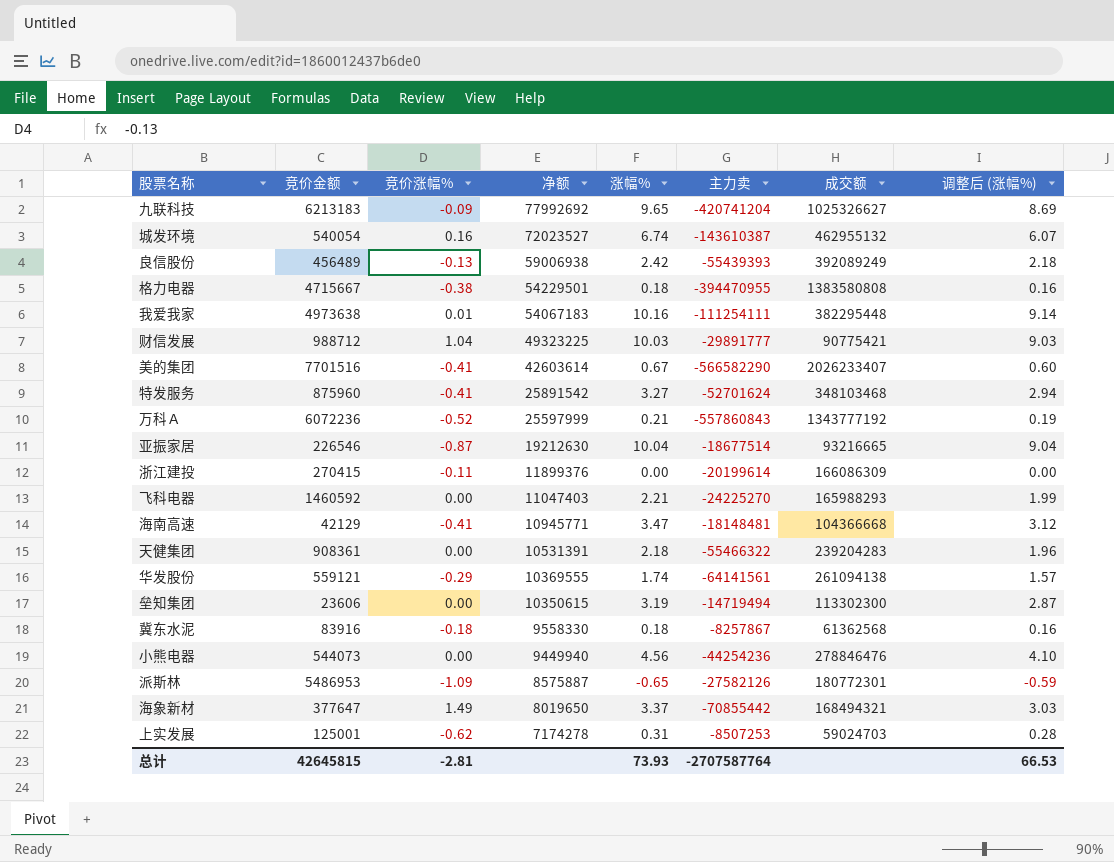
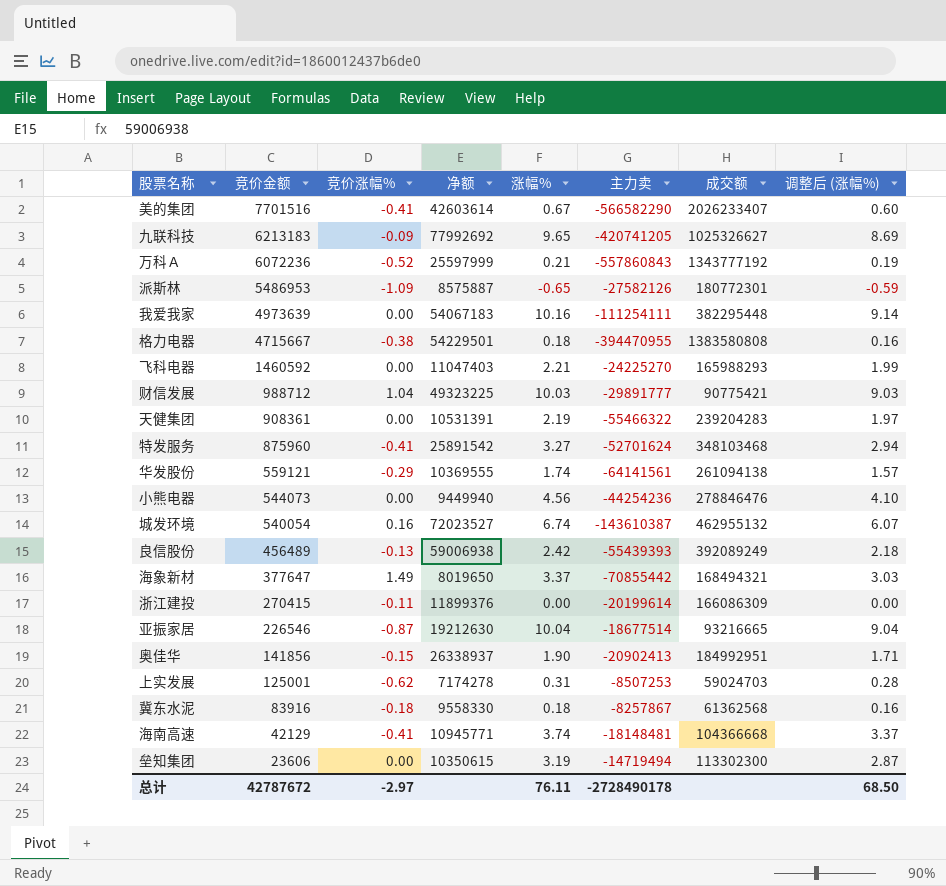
row order: 净额 descending -> 竞价金额 descending
九联科技 | 主力卖: -420741204 -> -420741205
我爱我家 | 竞价金额: 4973638 -> 4973639
我爱我家 | 竞价涨幅%: 0.01 -> 0.00
天健集团 | 涨幅%: 2.18 -> 2.19
天健集团 | 调整后 (涨幅%): 1.96 -> 1.97
row 奥佳华: none -> 141856 | -0.15 | 26338937 | 1.90 | -20902413 | 184992951 | 1.71
海南高速 | 涨幅%: 3.47 -> 3.74
海南高速 | 调整后 (涨幅%): 3.12 -> 3.37
总计 | 竞价金额: 42645815 -> 42787672
总计 | 竞价涨幅%: -2.81 -> -2.97
总计 | 涨幅%: 73.93 -> 76.11
总计 | 主力卖: -2707587764 -> -2728490178
总计 | 调整后 (涨幅%): 66.53 -> 68.50

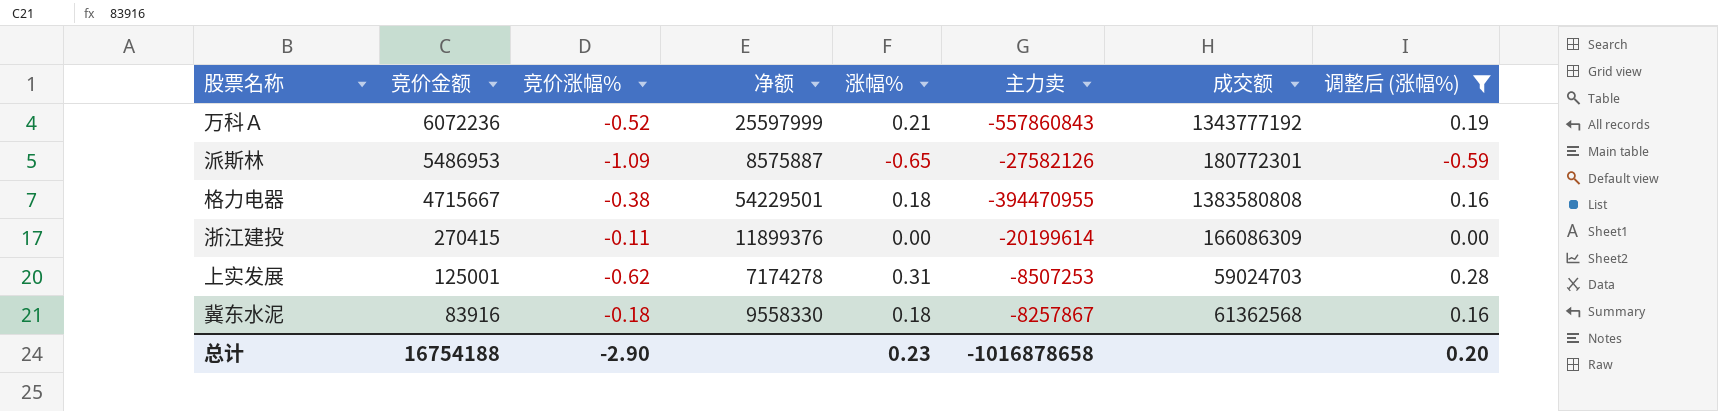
filter: none -> 调整后 (涨幅%) <= 0.28
总计 | 竞价金额: 42787672 -> 16754188
总计 | 竞价涨幅%: -2.97 -> -2.90
总计 | 涨幅%: 76.11 -> 0.23
总计 | 主力卖: -2728490178 -> -1016878658
总计 | 调整后 (涨幅%): 68.50 -> 0.20

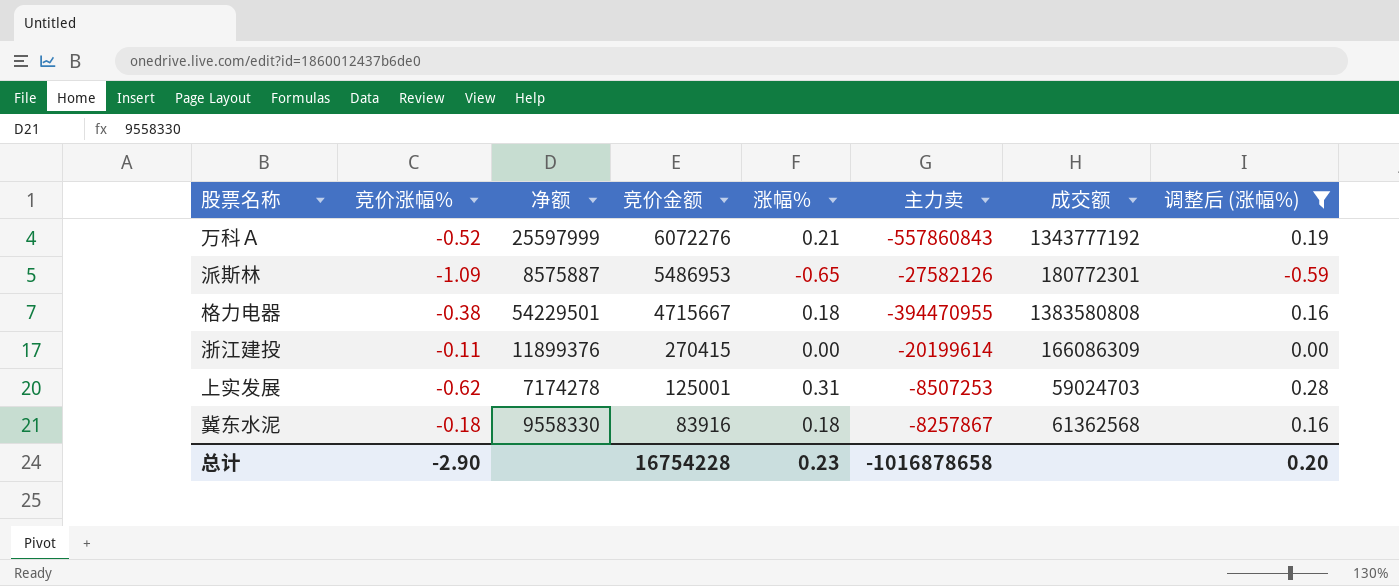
column 竞价金额 | position: 2 -> 4
万科Ａ | 竞价金额: 6072236 -> 6072276
总计 | 竞价金额: 16754188 -> 16754228

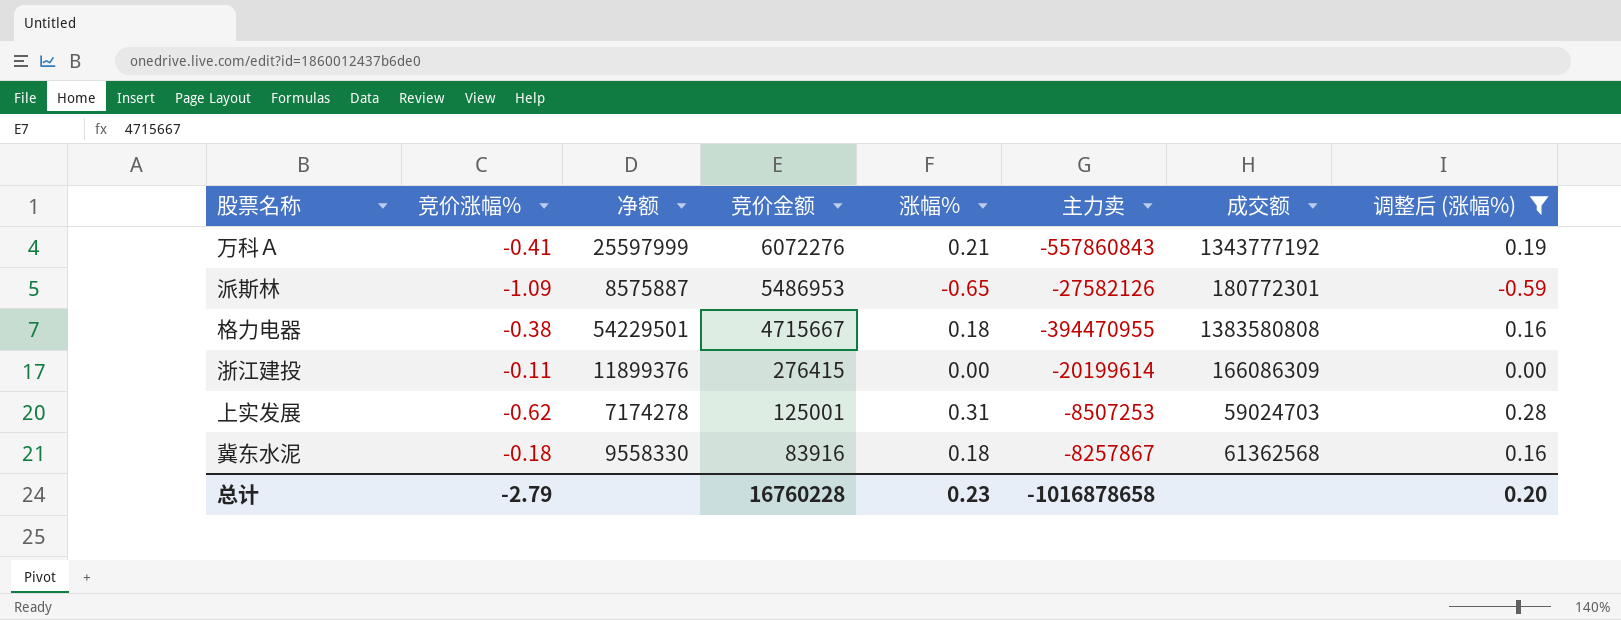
万科Ａ | 竞价涨幅%: -0.52 -> -0.41
浙江建投 | 竞价金额: 270415 -> 276415
总计 | 竞价涨幅%: -2.90 -> -2.79
总计 | 竞价金额: 16754228 -> 16760228

